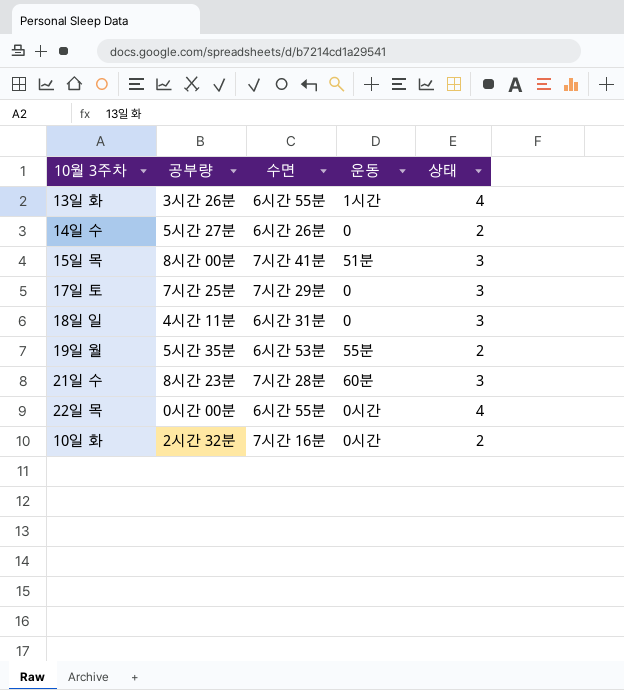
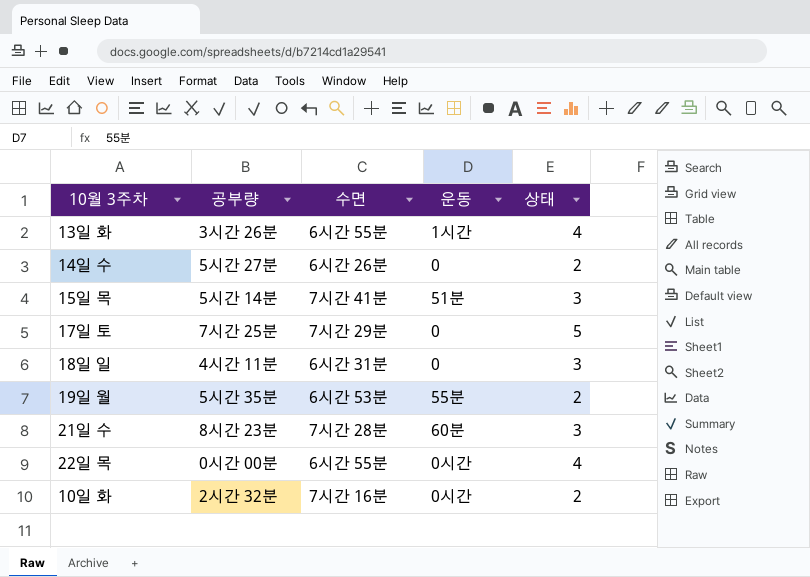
15일 목 | 공부량: 8시간 00분 -> 5시간 14분
17일 토 | 상태: 3 -> 5

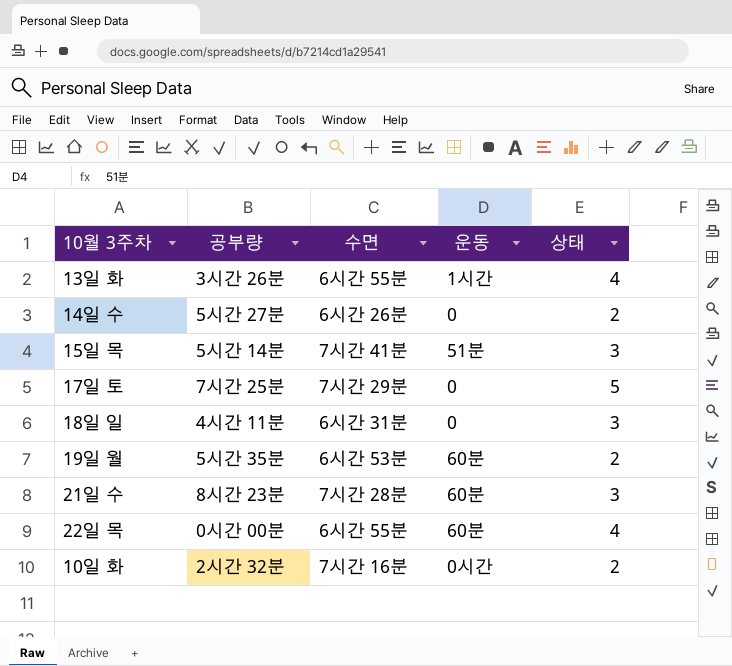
19일 월 | 운동: 55분 -> 60분
22일 목 | 운동: 0시간 -> 60분

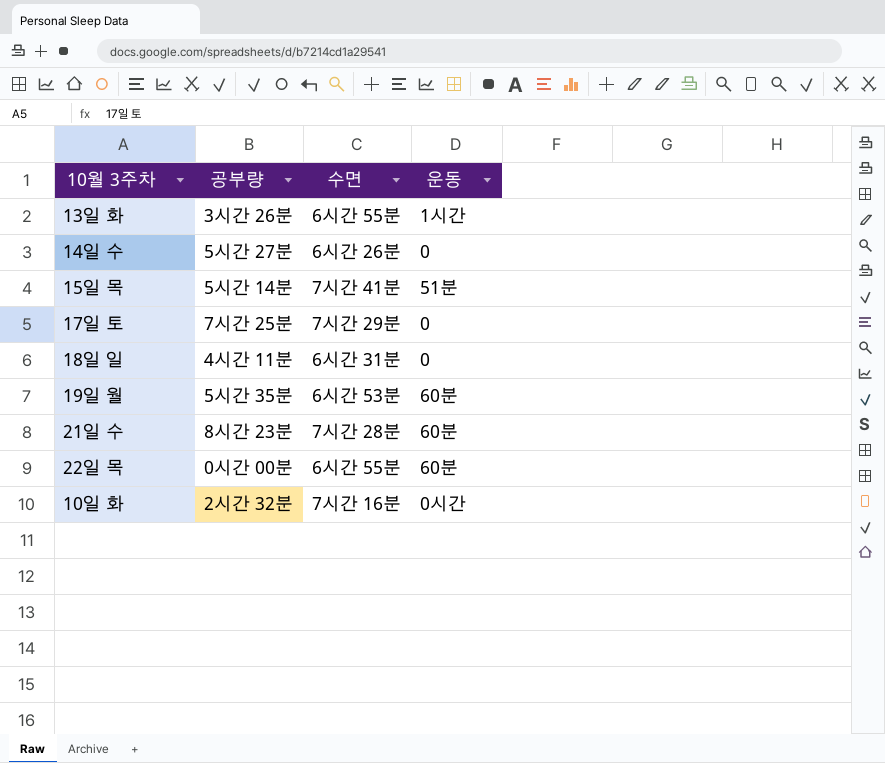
column 상태 | position: 5 -> none

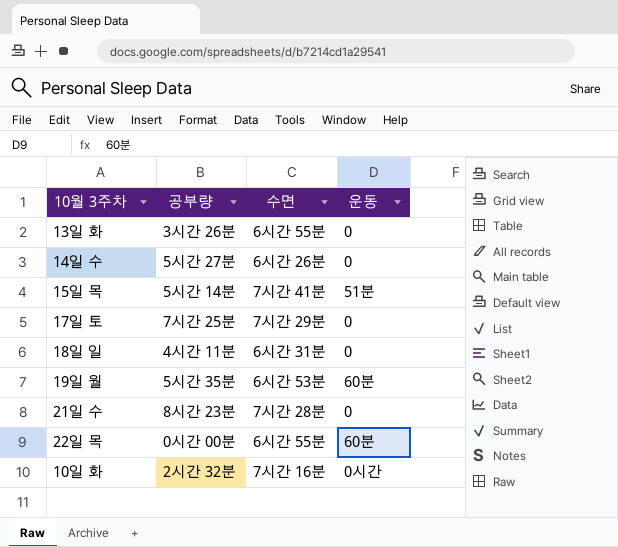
13일 화 | 운동: 1시간 -> 0
21일 수 | 운동: 60분 -> 0

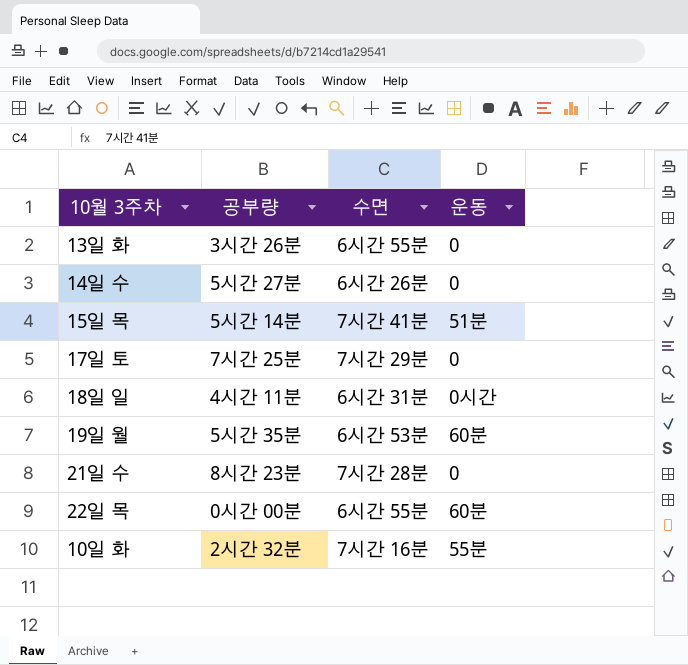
18일 일 | 운동: 0 -> 0시간
10일 화 | 운동: 0시간 -> 55분

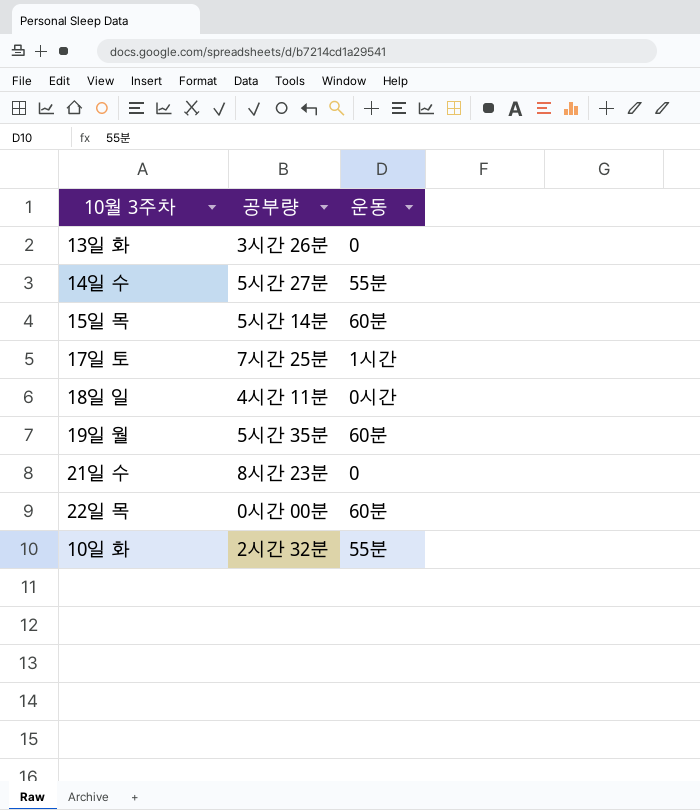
column 수면 | position: 3 -> none
14일 수 | 운동: 0 -> 55분
15일 목 | 운동: 51분 -> 60분
17일 토 | 운동: 0 -> 1시간

